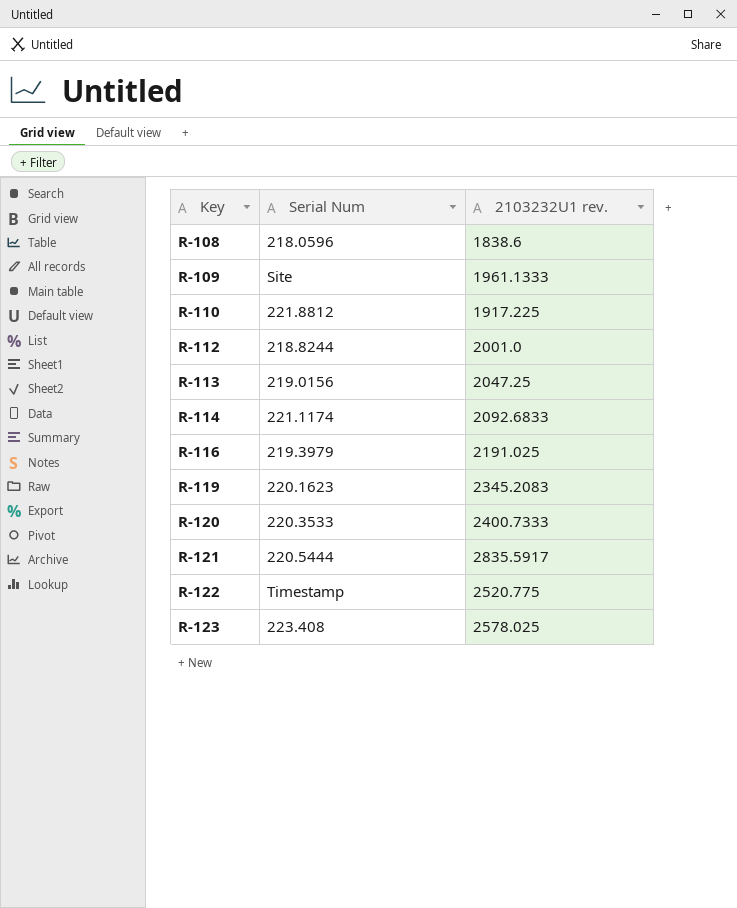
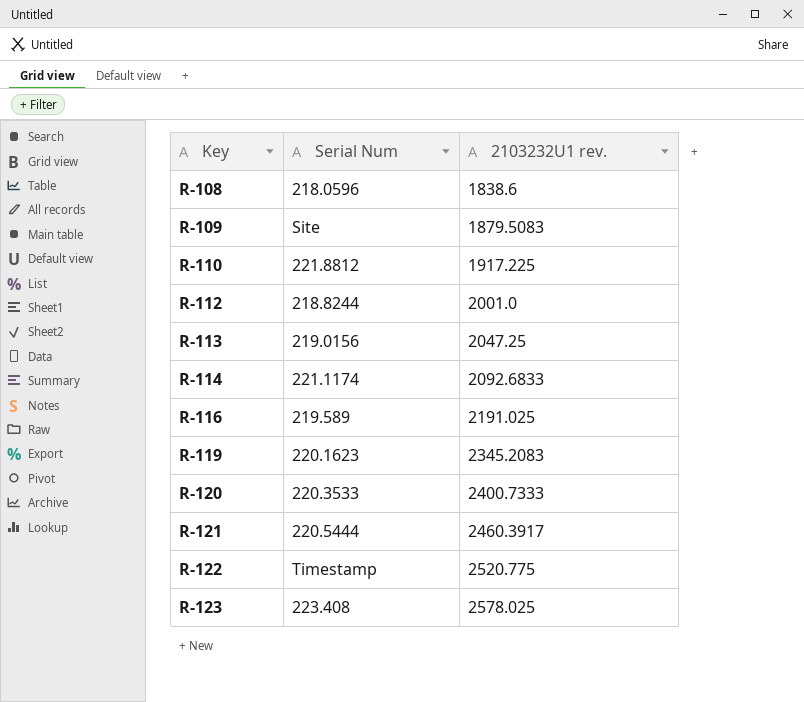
R-109 | 2103232U1 rev.: 1961.1333 -> 1879.5083
R-116 | Serial Num: 219.3979 -> 219.589
R-121 | 2103232U1 rev.: 2835.5917 -> 2460.3917

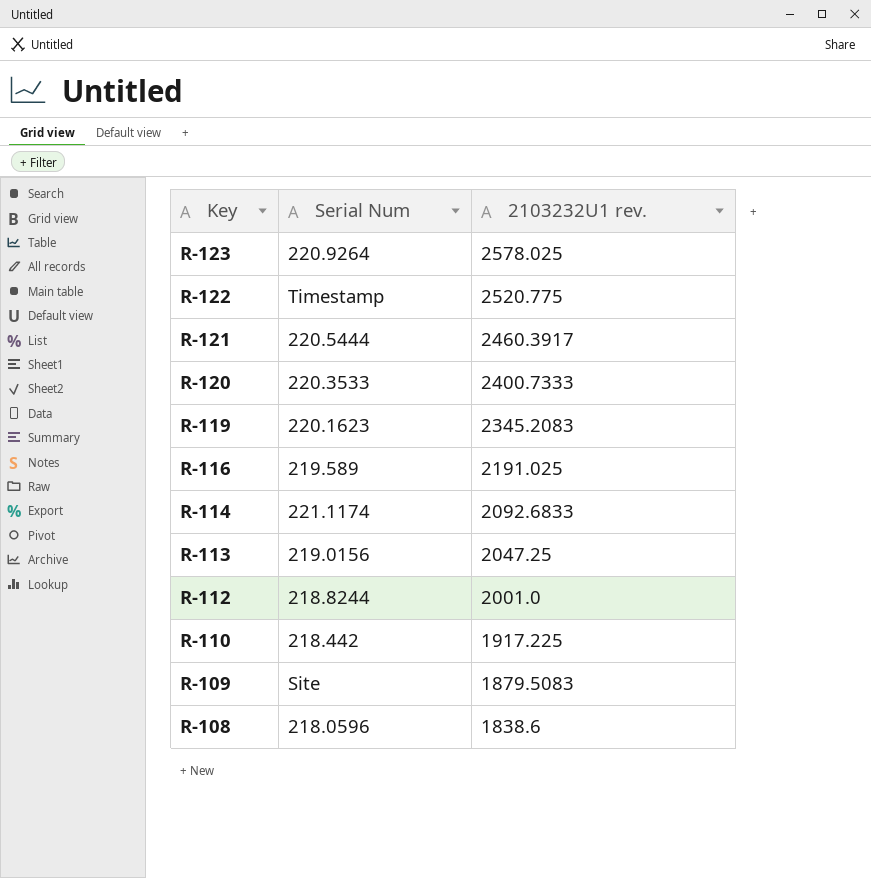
row order: Key ascending -> Key descending
R-123 | Serial Num: 223.408 -> 220.9264
R-110 | Serial Num: 221.8812 -> 218.442

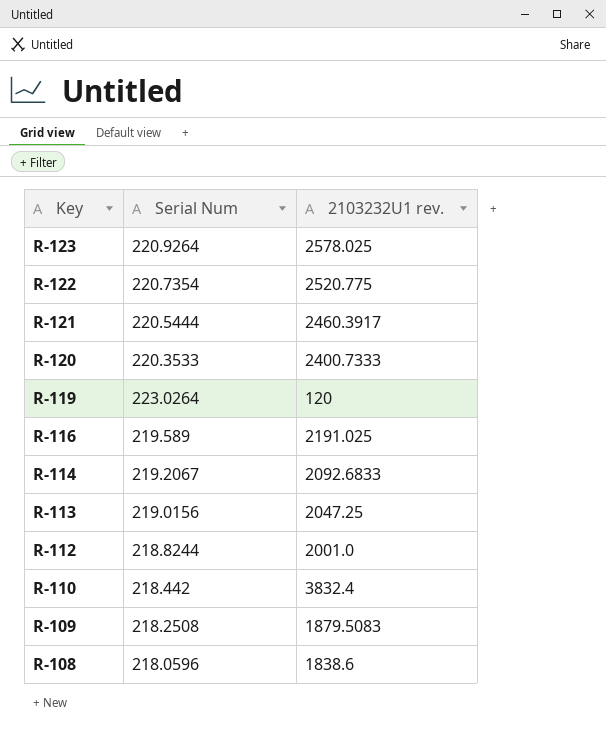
R-122 | Serial Num: Timestamp -> 220.7354
R-119 | Serial Num: 220.1623 -> 223.0264
R-119 | 2103232U1 rev.: 2345.2083 -> 120
R-114 | Serial Num: 221.1174 -> 219.2067
R-110 | 2103232U1 rev.: 1917.225 -> 3832.4
R-109 | Serial Num: Site -> 218.2508

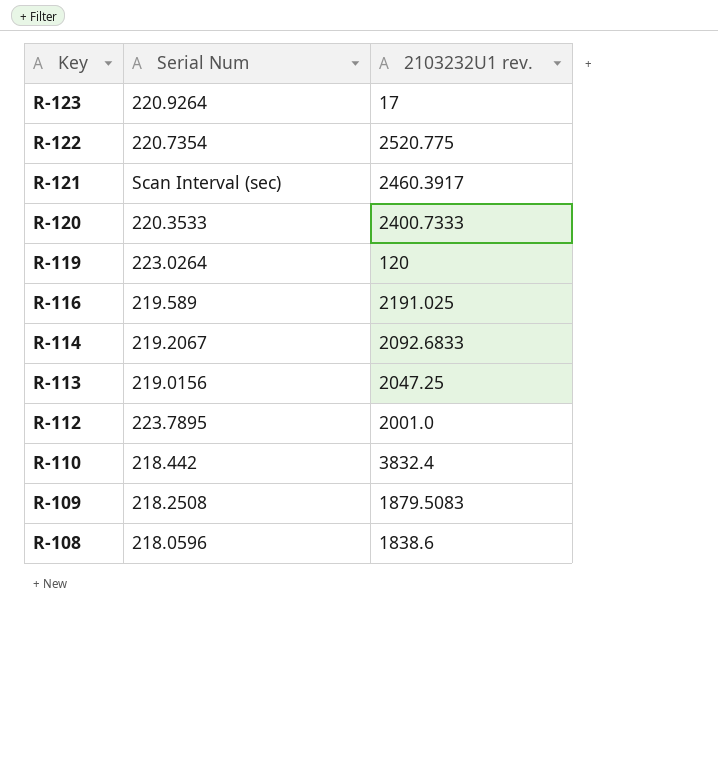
R-123 | 2103232U1 rev.: 2578.025 -> 17
R-121 | Serial Num: 220.5444 -> Scan Interval (sec)
R-112 | Serial Num: 218.8244 -> 223.7895

